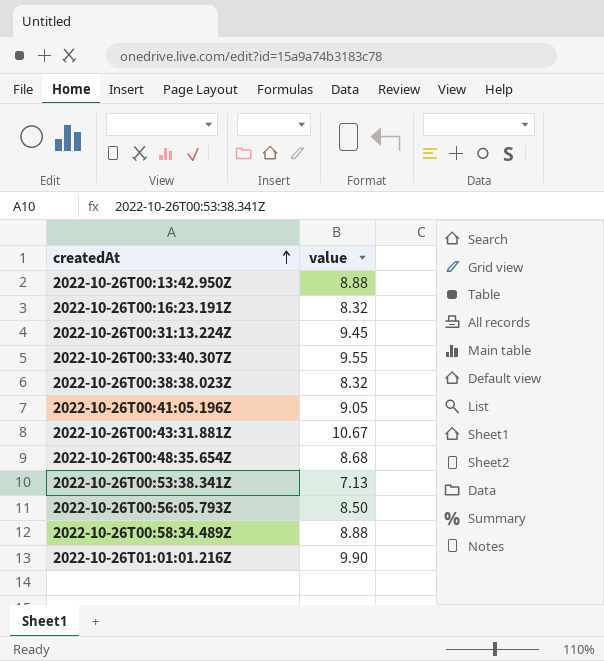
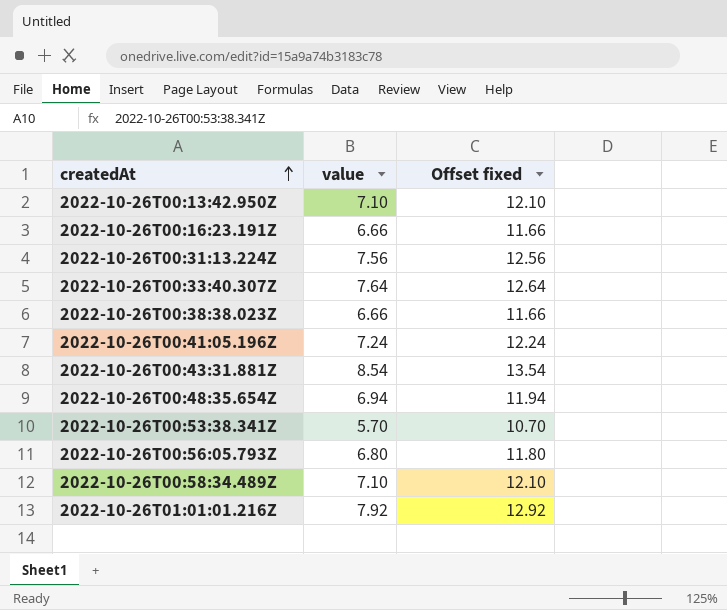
column Offset fixed | formula: none -> [value] + 5
2022-10-26T00:13:42.950Z | value: 8.88 -> 7.10
2022-10-26T00:16:23.191Z | value: 8.32 -> 6.66
2022-10-26T00:31:13.224Z | value: 9.45 -> 7.56
2022-10-26T00:33:40.307Z | value: 9.55 -> 7.64
2022-10-26T00:38:38.023Z | value: 8.32 -> 6.66
2022-10-26T00:41:05.196Z | value: 9.05 -> 7.24
2022-10-26T00:43:31.881Z | value: 10.67 -> 8.54
2022-10-26T00:48:35.654Z | value: 8.68 -> 6.94
2022-10-26T00:53:38.341Z | value: 7.13 -> 5.70
2022-10-26T00:56:05.793Z | value: 8.50 -> 6.80
2022-10-26T00:58:34.489Z | value: 8.88 -> 7.10
2022-10-26T01:01:01.216Z | value: 9.90 -> 7.92

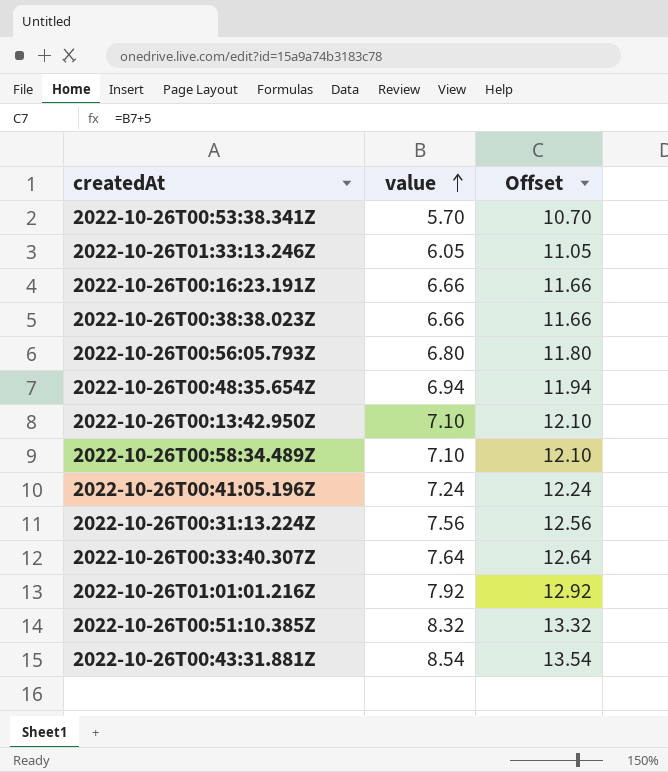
row order: createdAt ascending -> value ascending
column name: Offset fixed -> Offset
row 2022-10-26T01:33:13.246Z: none -> 6.05 | 11.05
row 2022-10-26T00:51:10.385Z: none -> 8.32 | 13.32

